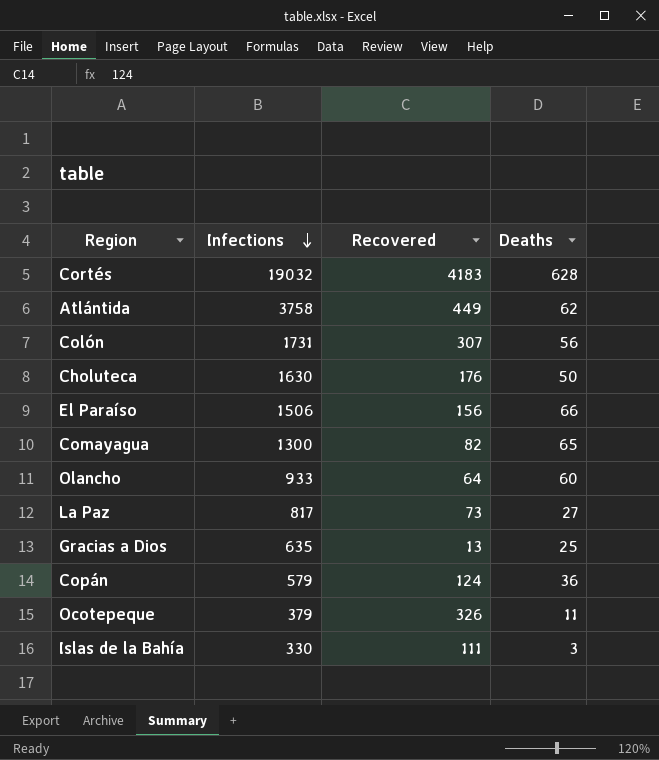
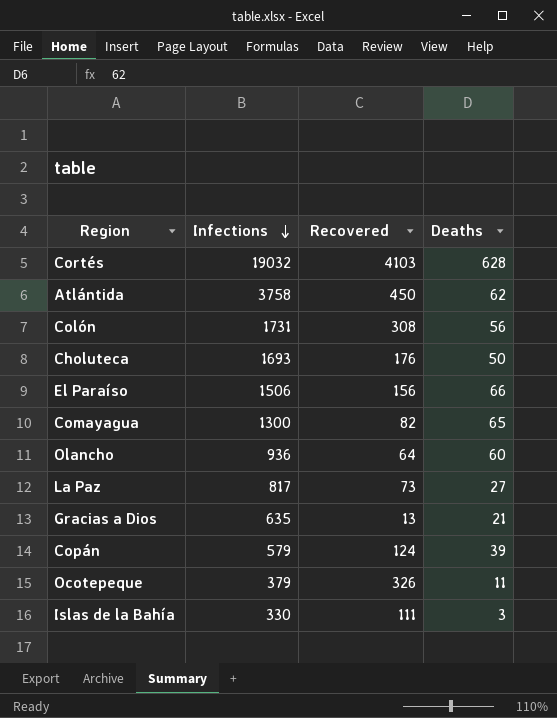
Cortés | Recovered: 4183 -> 4103
Atlántida | Recovered: 449 -> 450
Colón | Recovered: 307 -> 308
Choluteca | Infections: 1630 -> 1693
Olancho | Infections: 933 -> 936
Gracias a Dios | Deaths: 25 -> 21
Copán | Deaths: 36 -> 39

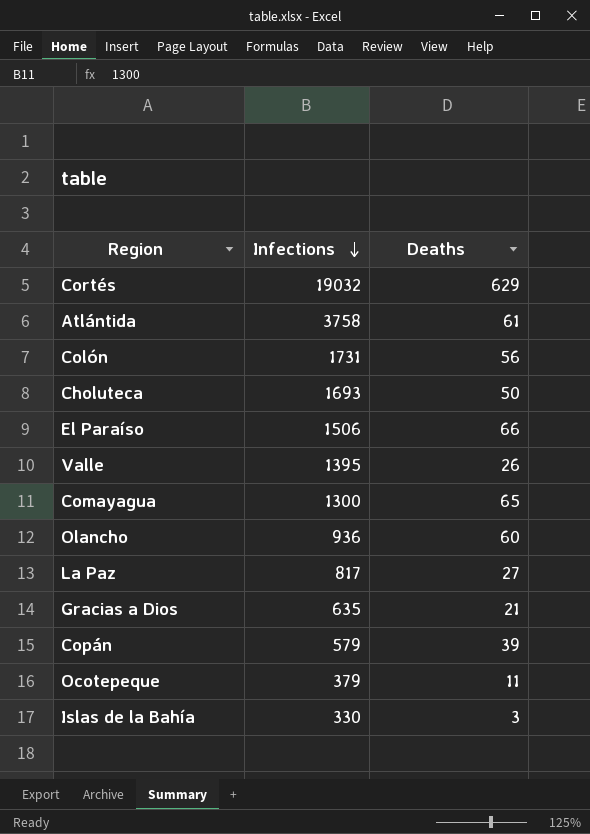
column Recovered | position: 3 -> none
Cortés | Deaths: 628 -> 629
Atlántida | Deaths: 62 -> 61
row Valle: none -> 1395 | 26

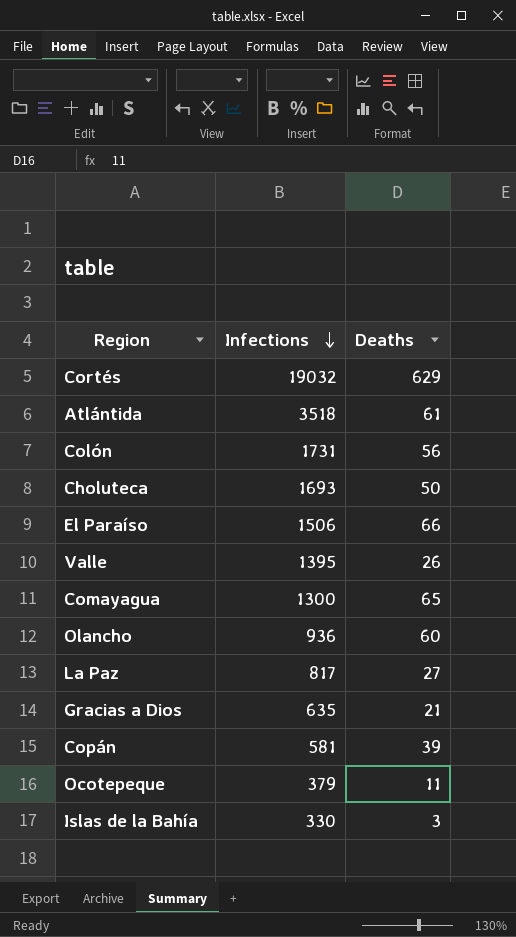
Atlántida | Infections: 3758 -> 3518
Copán | Infections: 579 -> 581

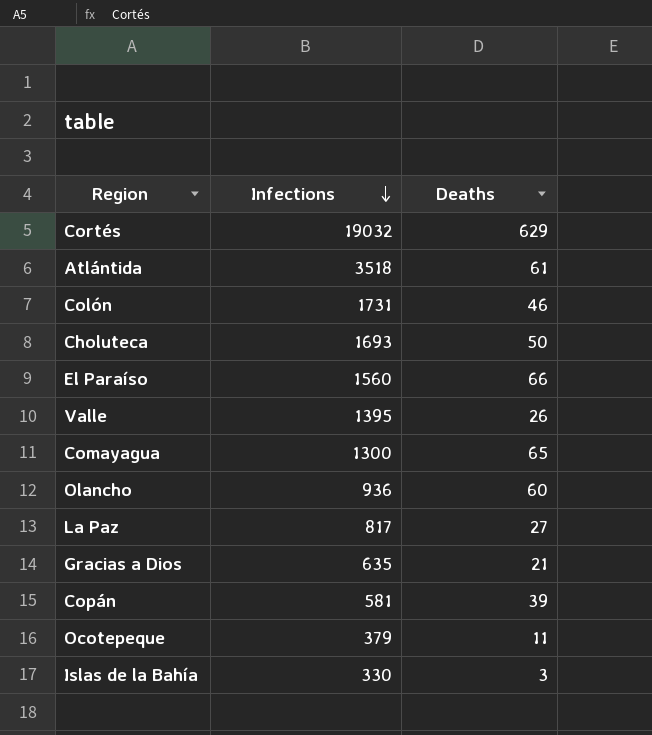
Colón | Deaths: 56 -> 46
El Paraíso | Infections: 1506 -> 1560

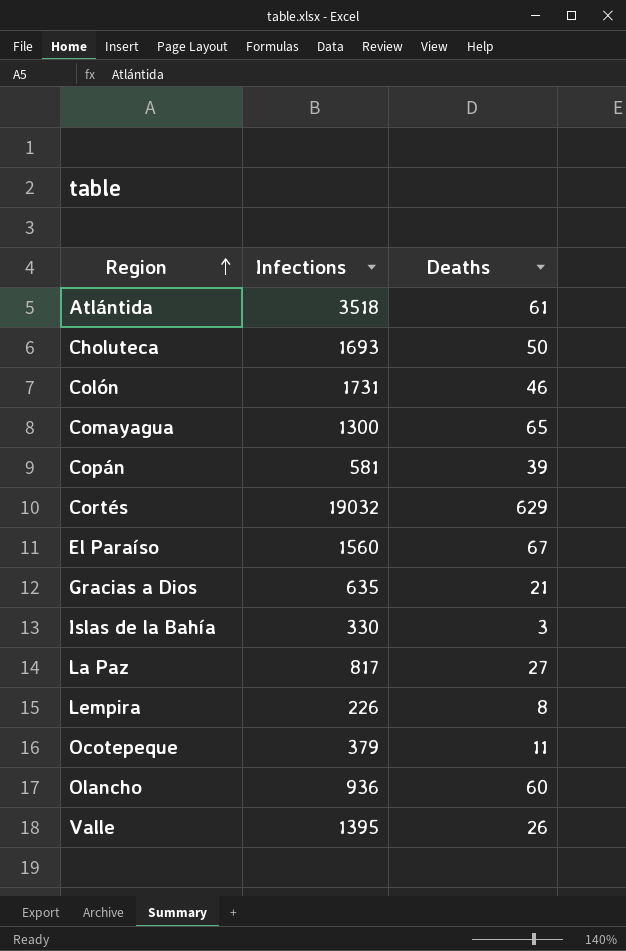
row order: Infections descending -> Region ascending
El Paraíso | Deaths: 66 -> 67
row Lempira: none -> 226 | 8

